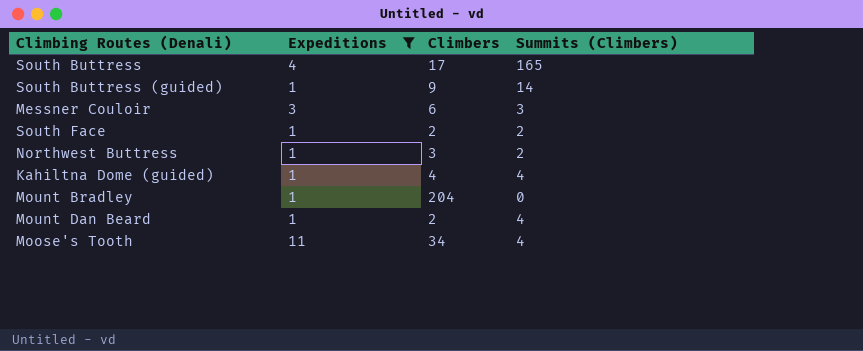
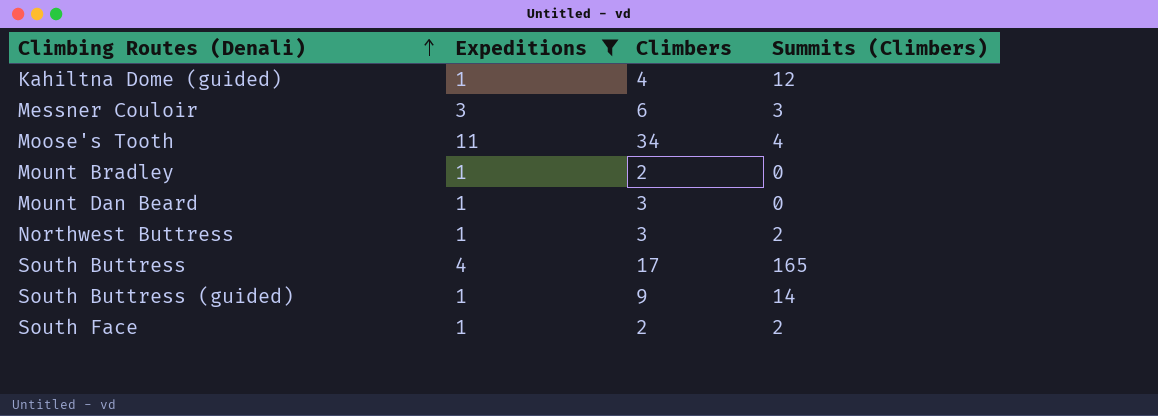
row order: none -> Climbing Routes (Denali) ascending
Kahiltna Dome (guided) | Summits (Climbers): 4 -> 12
Mount Bradley | Climbers: 204 -> 2
Mount Dan Beard | Climbers: 2 -> 3
Mount Dan Beard | Summits (Climbers): 4 -> 0

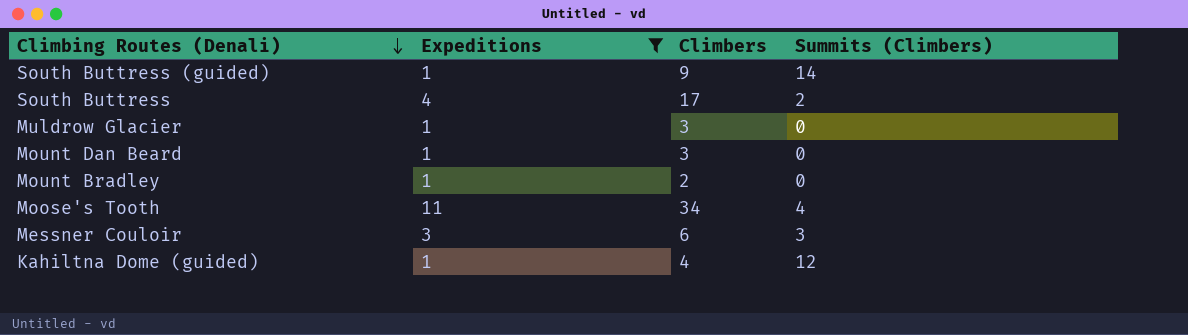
row order: Climbing Routes (Denali) ascending -> Climbing Routes (Denali) descending
row Northwest Buttress: 1 | 3 | 2 -> none
row South Face: 1 | 2 | 2 -> none
South Buttress | Summits (Climbers): 165 -> 2
row Muldrow Glacier: none -> 1 | 3 | 0

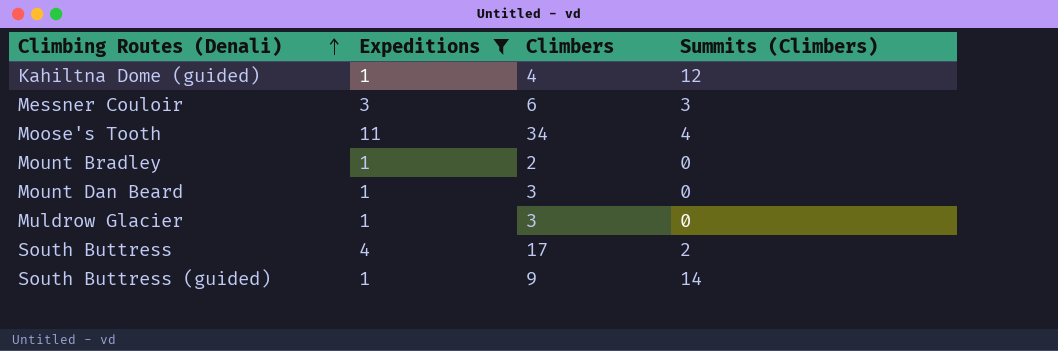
row order: Climbing Routes (Denali) descending -> Climbing Routes (Denali) ascending

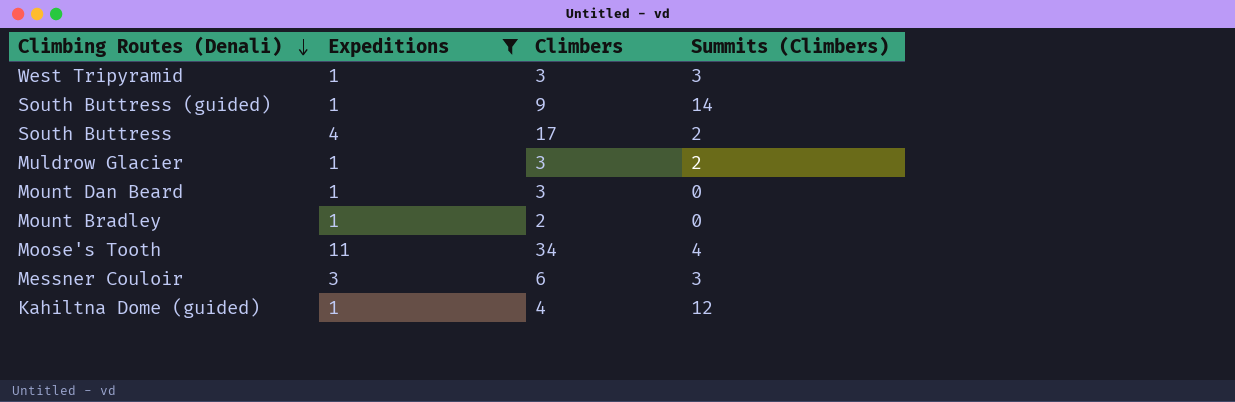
row order: Climbing Routes (Denali) ascending -> Climbing Routes (Denali) descending
row West Tripyramid: none -> 1 | 3 | 3
Muldrow Glacier | Summits (Climbers): 0 -> 2

